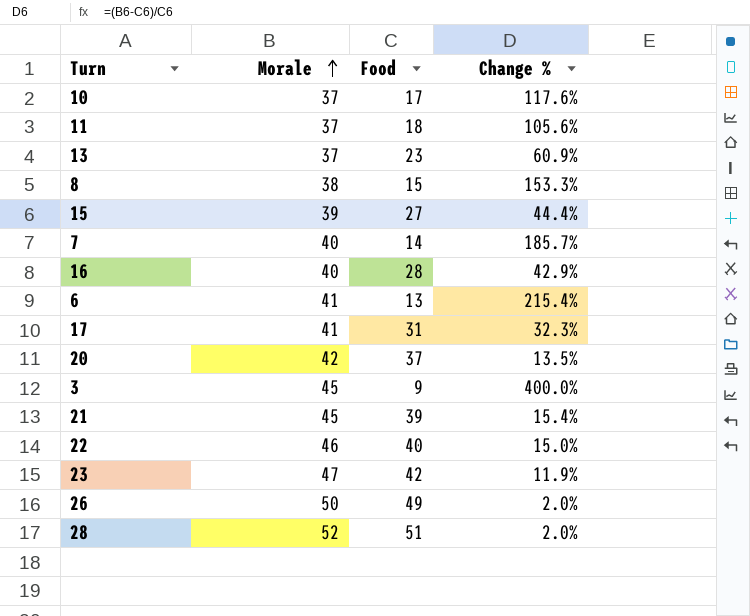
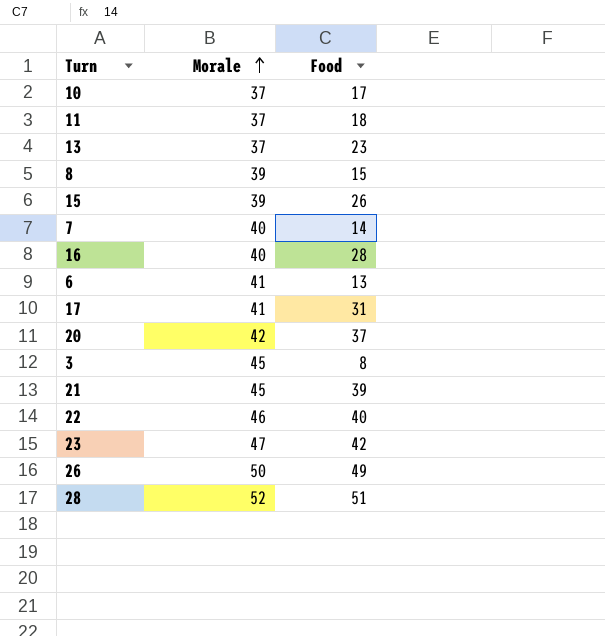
column Change % | formula: ([Morale] - [Food]) / [Food] -> none
8 | Morale: 38 -> 39
15 | Food: 27 -> 26
3 | Food: 9 -> 8

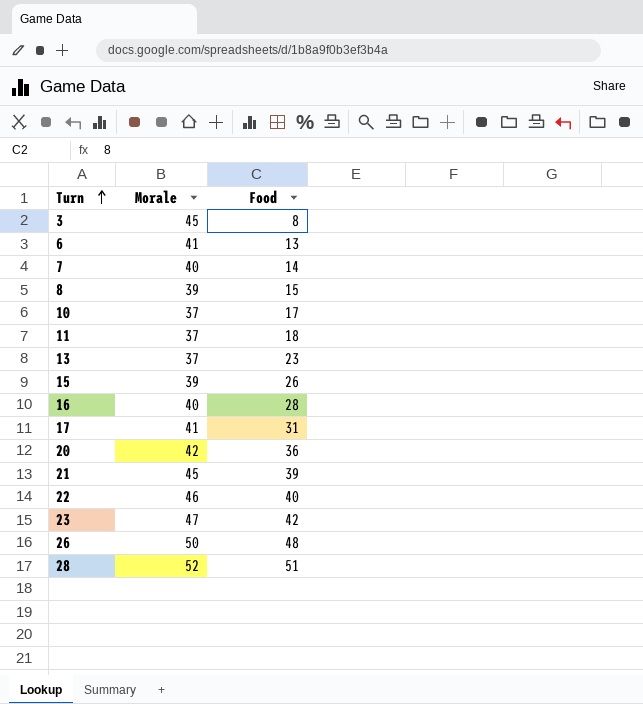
row order: Morale ascending -> Turn ascending
20 | Food: 37 -> 36
26 | Food: 49 -> 48

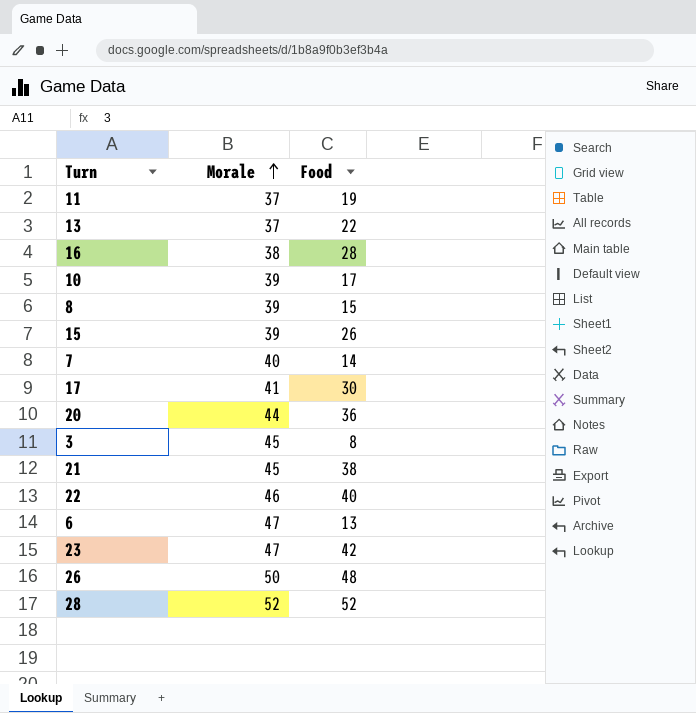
row order: Turn ascending -> Morale ascending
11 | Food: 18 -> 19
13 | Food: 23 -> 22
16 | Morale: 40 -> 38
10 | Morale: 37 -> 39
17 | Food: 31 -> 30
20 | Morale: 42 -> 44
21 | Food: 39 -> 38
6 | Morale: 41 -> 47
28 | Food: 51 -> 52

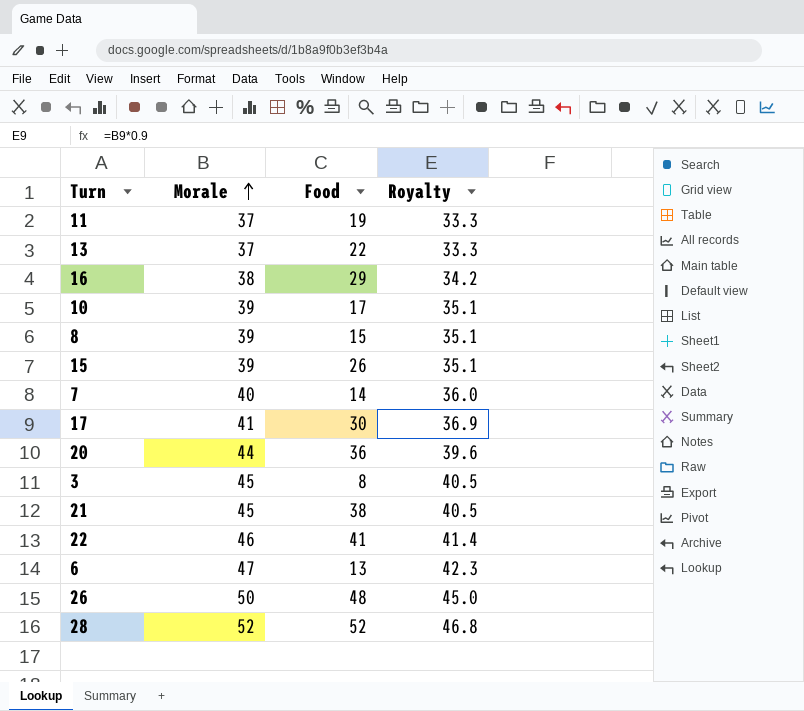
column Royalty | formula: none -> [Morale] * 0.9
row 23: 47 | 42 -> none
16 | Food: 28 -> 29
22 | Food: 40 -> 41

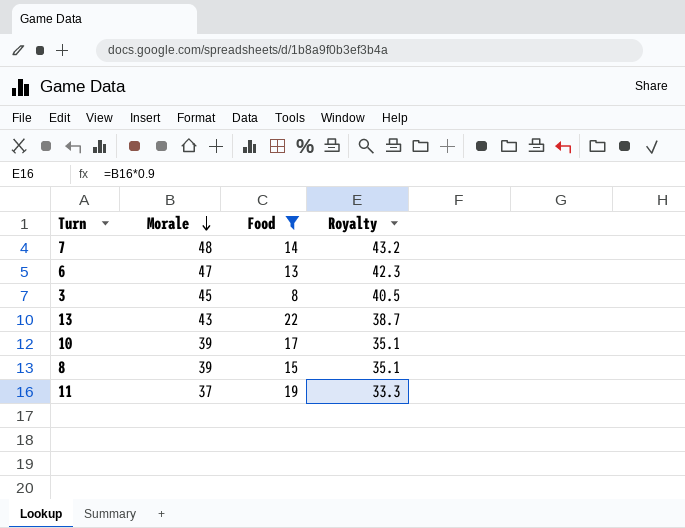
filter: none -> Food <= 22
row order: Morale ascending -> Morale descending
7 | Morale: 40 -> 48
7 | Royalty: 36.0 -> 43.2
13 | Morale: 37 -> 43
13 | Royalty: 33.3 -> 38.7

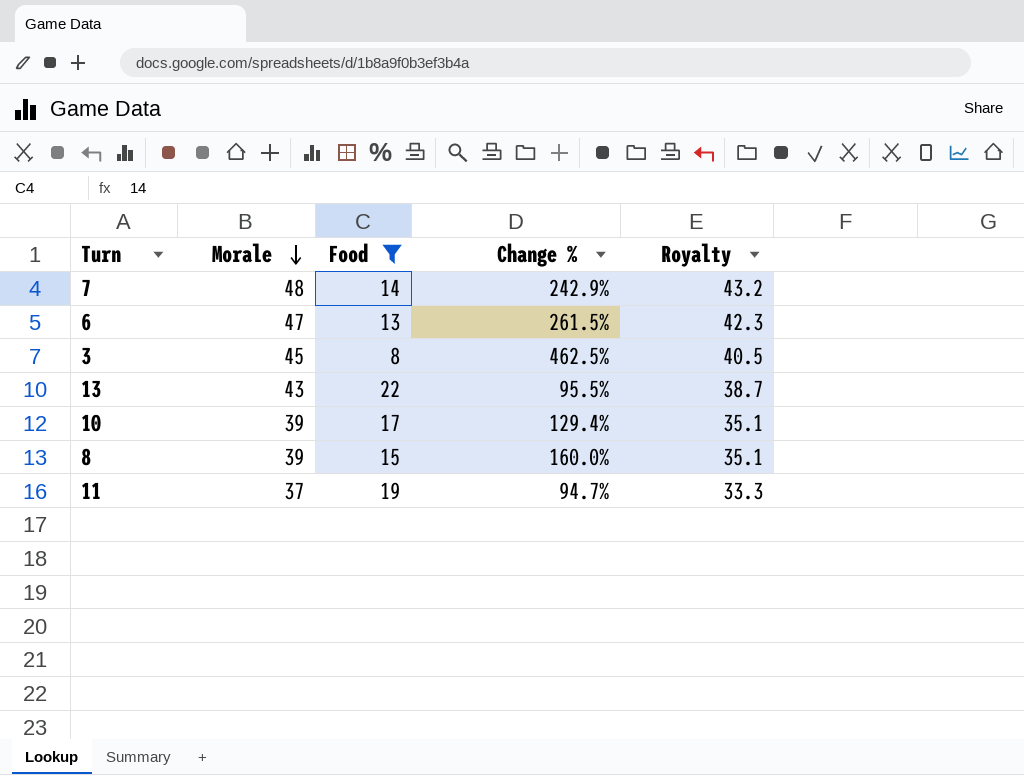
column Change % | formula: none -> ([Morale] - [Food]) / [Food]

